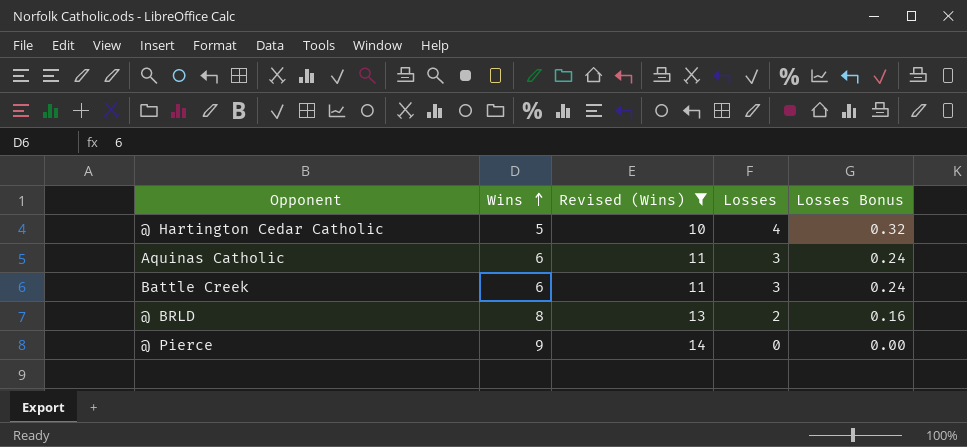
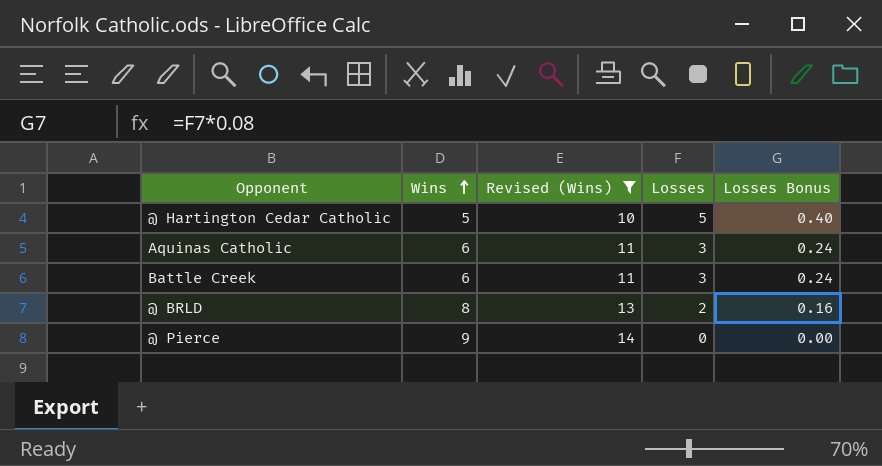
@ Hartington Cedar Catholic | Losses: 4 -> 5
@ Hartington Cedar Catholic | Losses Bonus: 0.32 -> 0.40

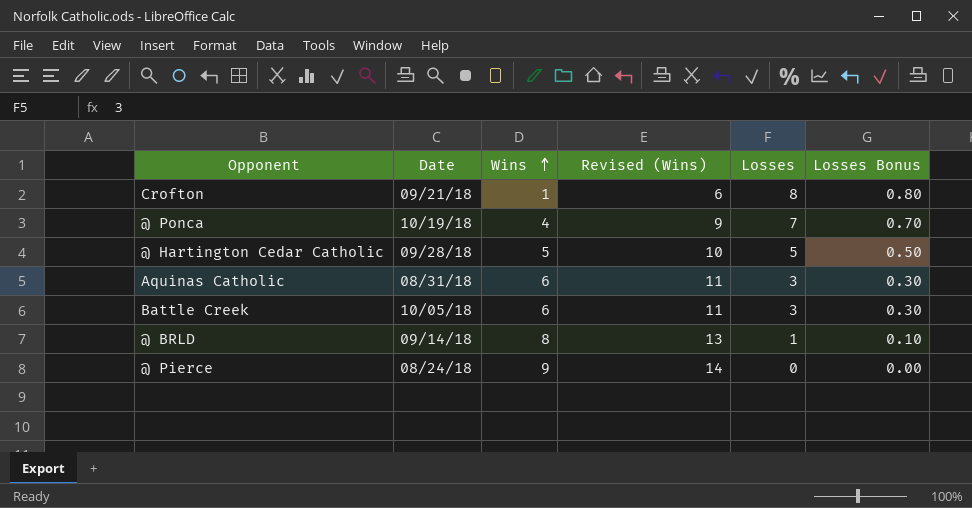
filter: Revised (Wins) >= 10 -> none
column Date | position: none -> 2
column Losses Bonus | formula: [Losses] * 0.08 -> [Losses] * 0.1
@ BRLD | Losses: 2 -> 1

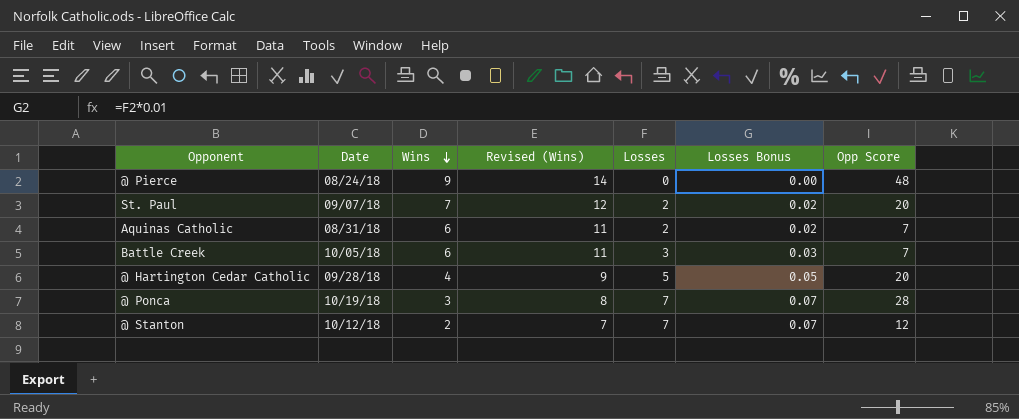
row order: Wins ascending -> Wins descending
column Losses Bonus | formula: [Losses] * 0.1 -> [Losses] * 0.01
column Opp Score | position: none -> 7
row Crofton: 09/21/18 | 1 | 6 | 8 | 0.80 -> none
row @ BRLD: 09/14/18 | 8 | 13 | 1 | 0.10 -> none
row St. Paul: none -> 09/07/18 | 7 | 12 | 2 | 0.02 | 20
Aquinas Catholic | Losses: 3 -> 2
@ Hartington Cedar Catholic | Wins: 5 -> 4
@ Hartington Cedar Catholic | Revised (Wins): 10 -> 9
@ Ponca | Wins: 4 -> 3
@ Ponca | Revised (Wins): 9 -> 8
row @ Stanton: none -> 10/12/18 | 2 | 7 | 7 | 0.07 | 12

